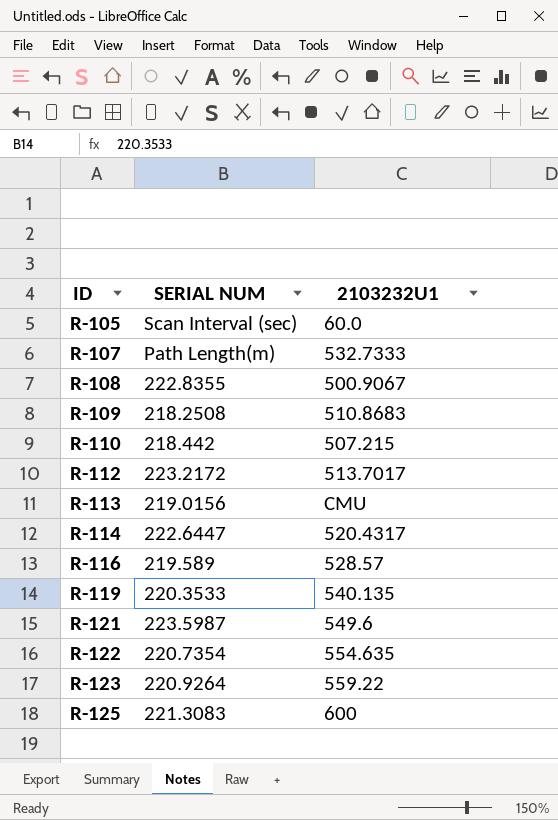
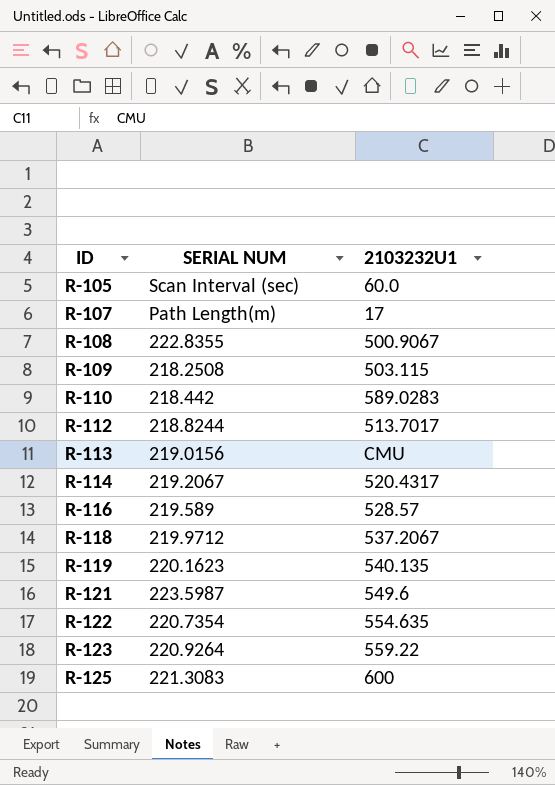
R-107 | 2103232U1: 532.7333 -> 17
R-109 | 2103232U1: 510.8683 -> 503.115
R-110 | 2103232U1: 507.215 -> 589.0283
R-112 | SERIAL NUM: 223.2172 -> 218.8244
R-114 | SERIAL NUM: 222.6447 -> 219.2067
row R-118: none -> 219.9712 | 537.2067
R-119 | SERIAL NUM: 220.3533 -> 220.1623

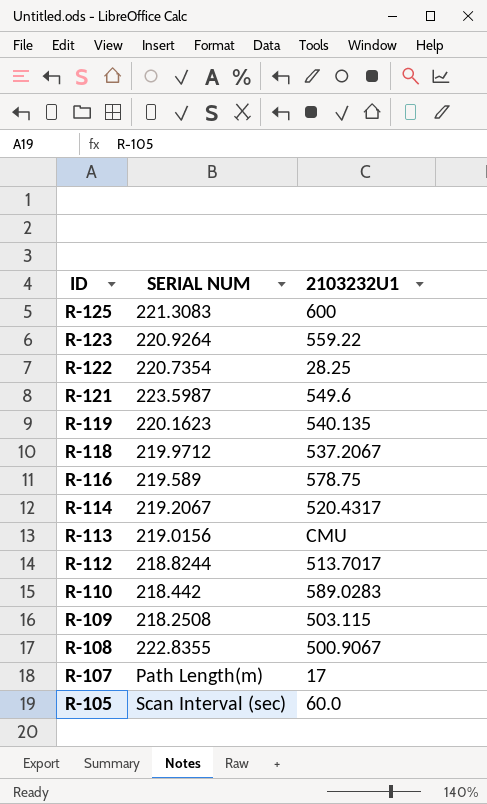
row order: ID ascending -> ID descending
R-122 | 2103232U1: 554.635 -> 28.25
R-116 | 2103232U1: 528.57 -> 578.75

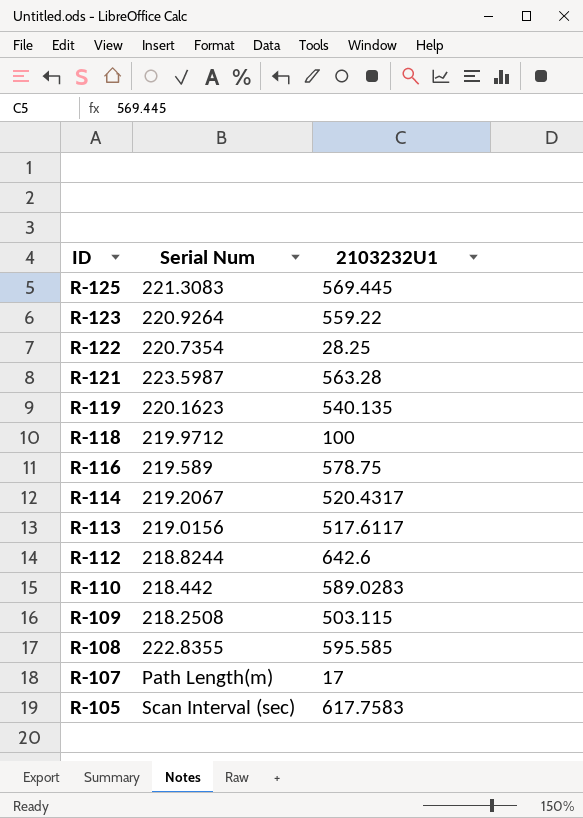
column name: SERIAL NUM -> Serial Num
R-125 | 2103232U1: 600 -> 569.445
R-121 | 2103232U1: 549.6 -> 563.28
R-118 | 2103232U1: 537.2067 -> 100
R-113 | 2103232U1: CMU -> 517.6117
R-112 | 2103232U1: 513.7017 -> 642.6
R-108 | 2103232U1: 500.9067 -> 595.585
R-105 | 2103232U1: 60.0 -> 617.7583

